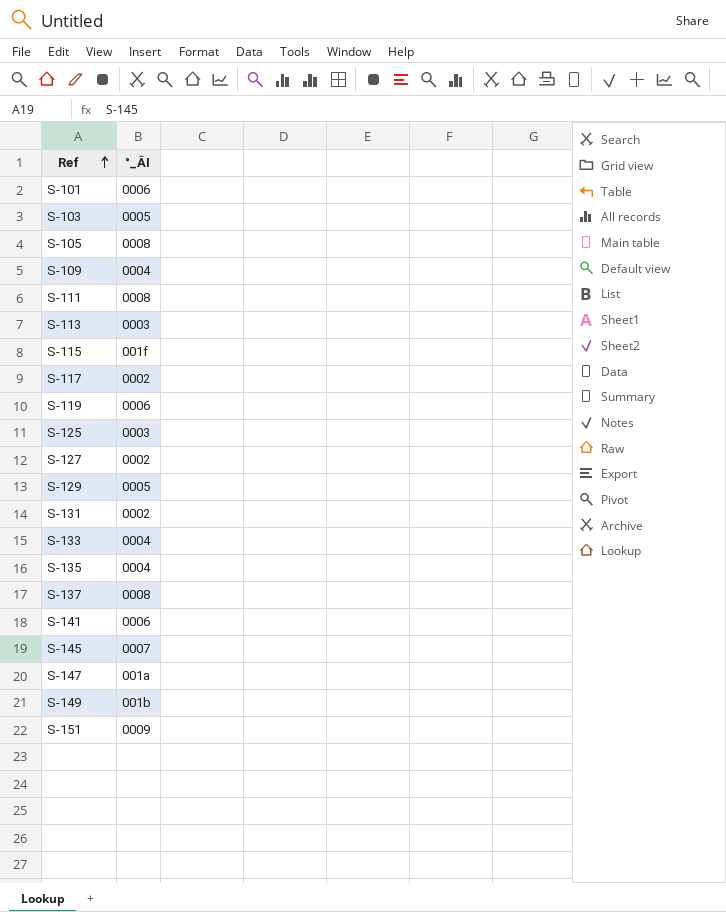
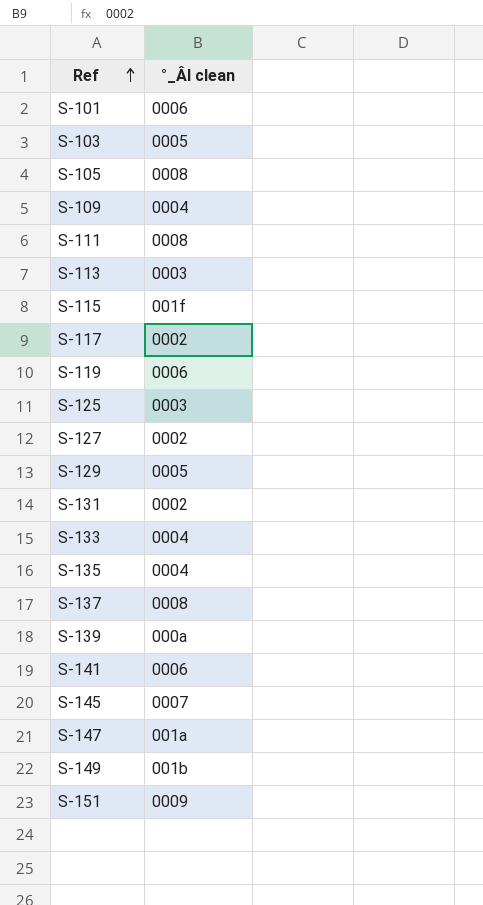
column name: °_ÂI -> °_ÂI clean
row S-139: none -> 000a

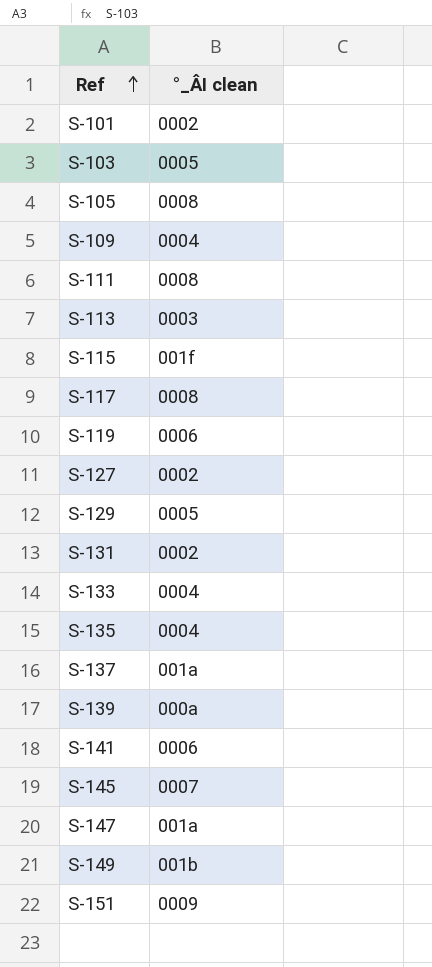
row S-125: 0003 -> none
S-101 | °_ÂI clean: 0006 -> 0002
S-117 | °_ÂI clean: 0002 -> 0008
S-137 | °_ÂI clean: 0008 -> 001a

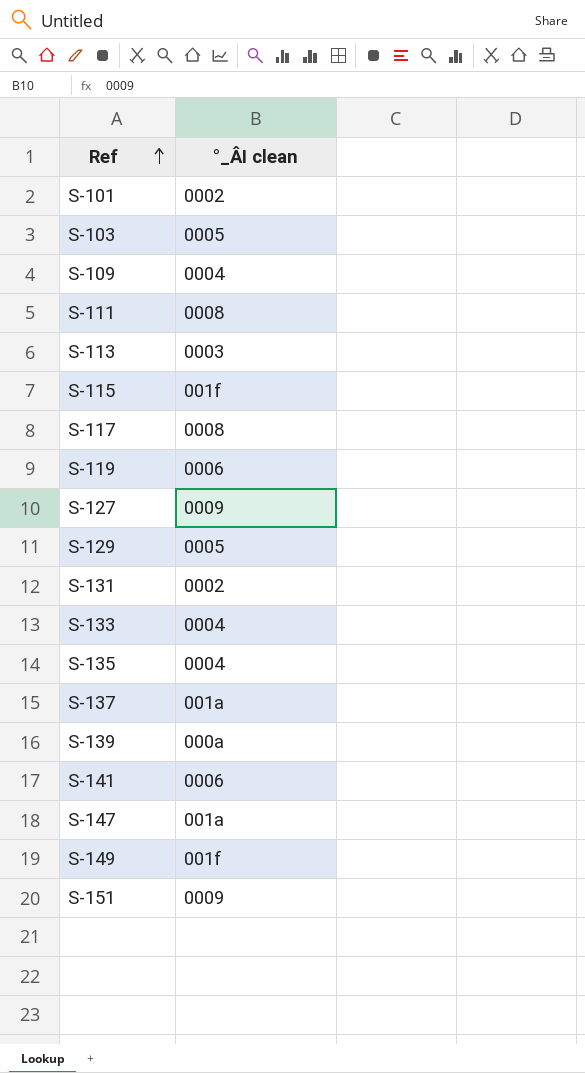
row S-105: 0008 -> none
row S-145: 0007 -> none
S-127 | °_ÂI clean: 0002 -> 0009
S-149 | °_ÂI clean: 001b -> 001f

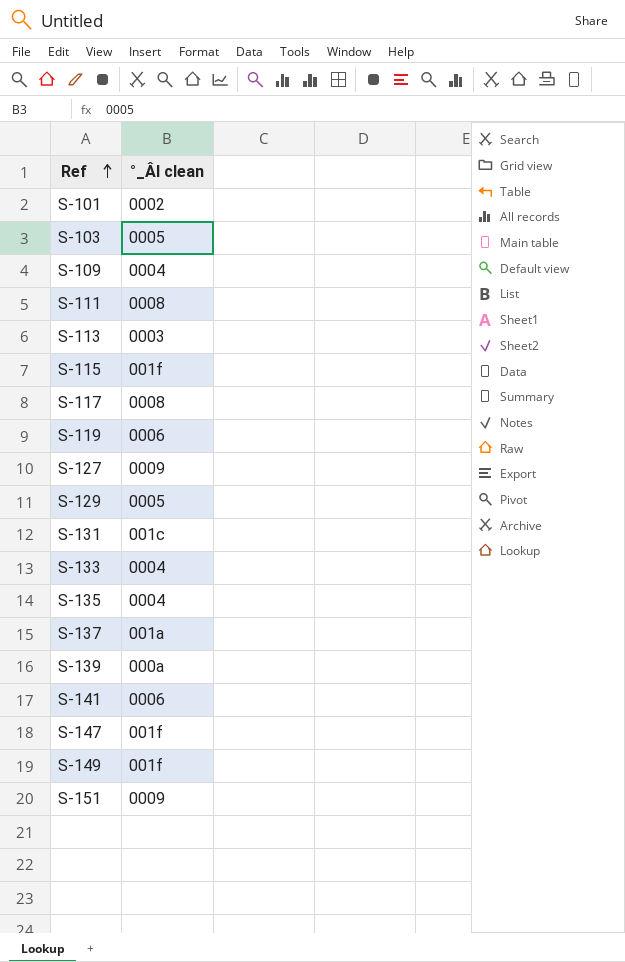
S-131 | °_ÂI clean: 0002 -> 001c
S-147 | °_ÂI clean: 001a -> 001f

